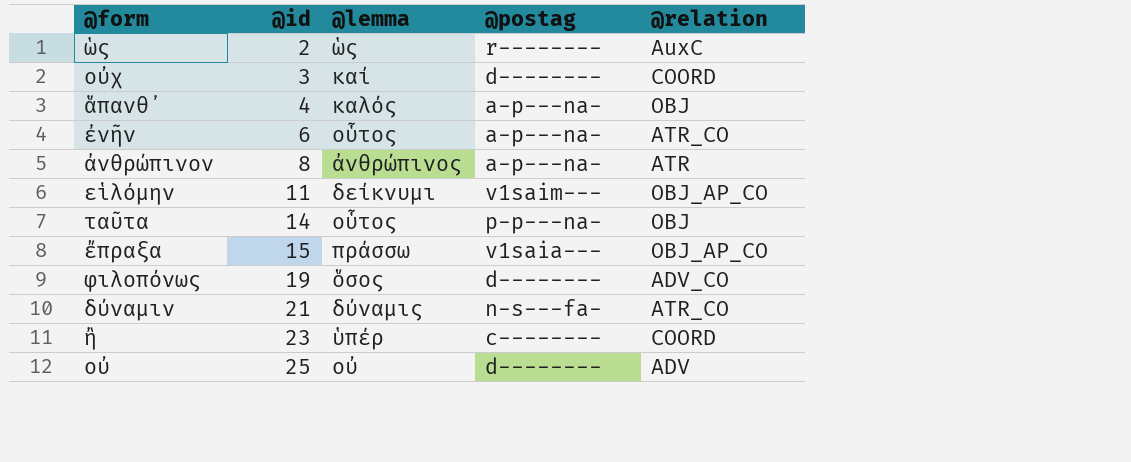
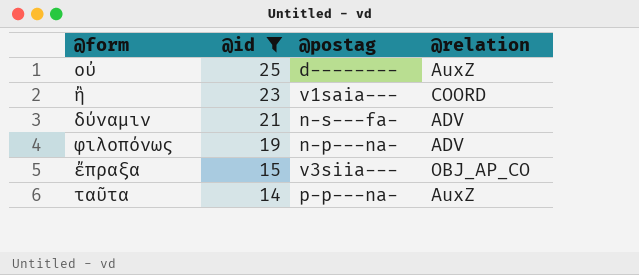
filter: none -> @id >= 14
row order: @id ascending -> @id descending
column @lemma | position: 3 -> none
οὐ | @relation: ADV -> AuxZ
ἢ | @postag: c-------- -> v1saia---
δύναμιν | @relation: ATR_CO -> ADV
φιλοπόνως | @postag: d-------- -> n-p---na-
φιλοπόνως | @relation: ADV_CO -> ADV
ἔπραξα | @postag: v1saia--- -> v3siia---
ταῦτα | @relation: OBJ -> AuxZ

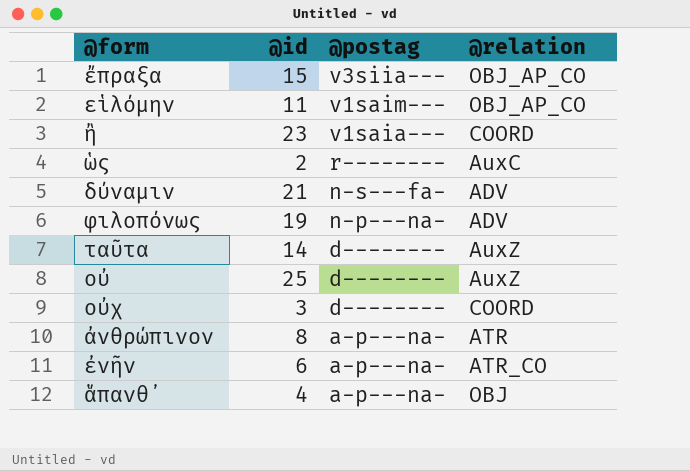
filter: @id >= 14 -> none
row order: @id descending -> @postag descending
ταῦτα | @postag: p-p---na- -> d--------

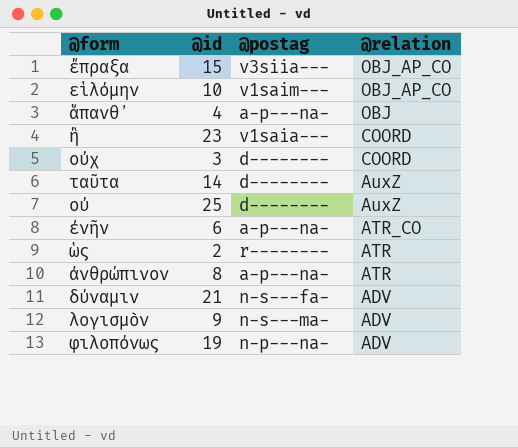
row order: @postag descending -> @relation descending
εἱλόμην | @id: 11 -> 10
ὡς | @relation: AuxC -> ATR
row λογισμὸν: none -> 9 | n-s---ma- | ADV

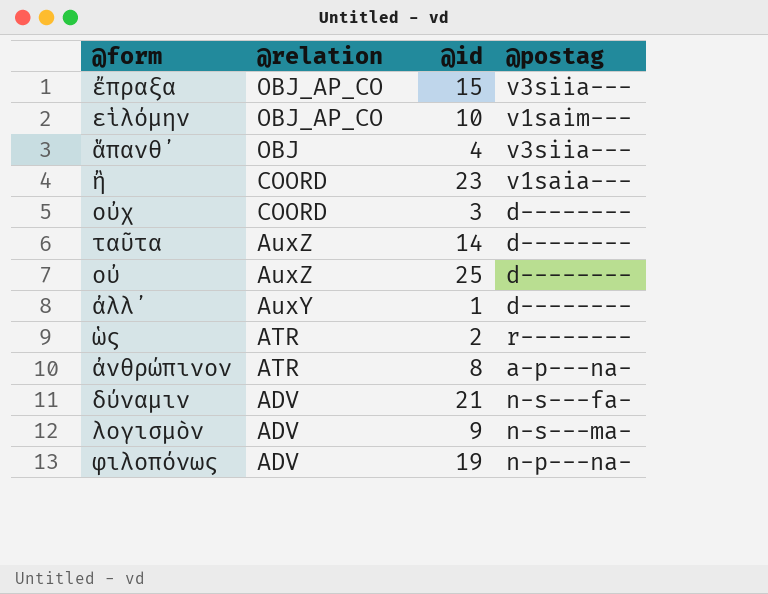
column @relation | position: 4 -> 2
row ἐνῆν: 6 | a-p---na- | ATR_CO -> none
ἅπανθ᾽ | @postag: a-p---na- -> v3siia---
row ἀλλ᾽: none -> AuxY | 1 | d--------

